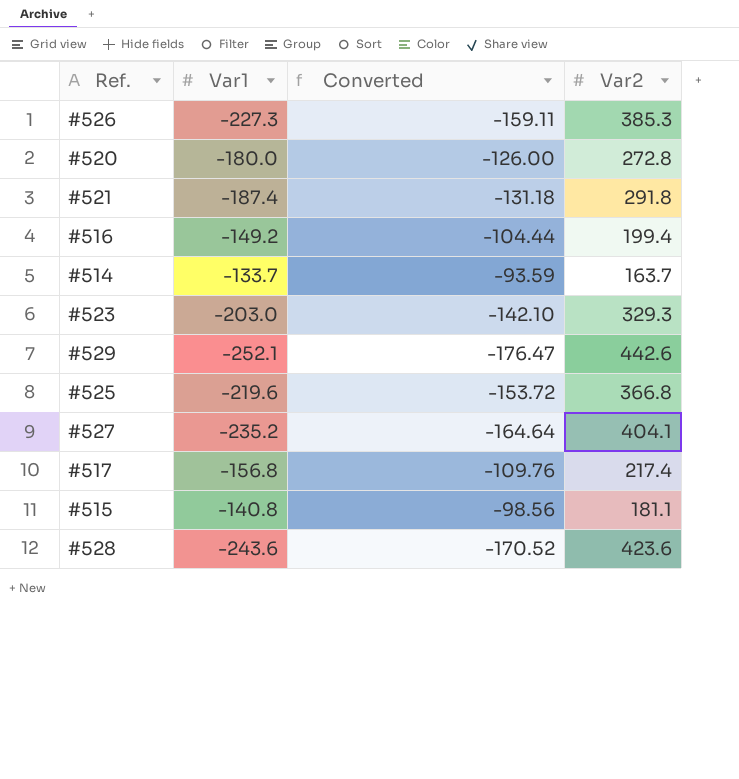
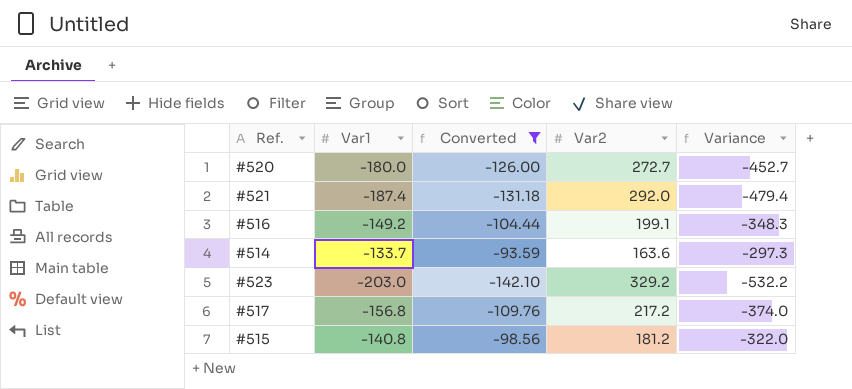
filter: none -> Converted >= -142.10
column Variance | formula: none -> [Var1] - [Var2]
#520 | Var2: 272.8 -> 272.7
#521 | Var2: 291.8 -> 292.0
#516 | Var2: 199.4 -> 199.1
#514 | Var2: 163.7 -> 163.6
#523 | Var2: 329.3 -> 329.2
#517 | Var2: 217.4 -> 217.2
#515 | Var2: 181.1 -> 181.2

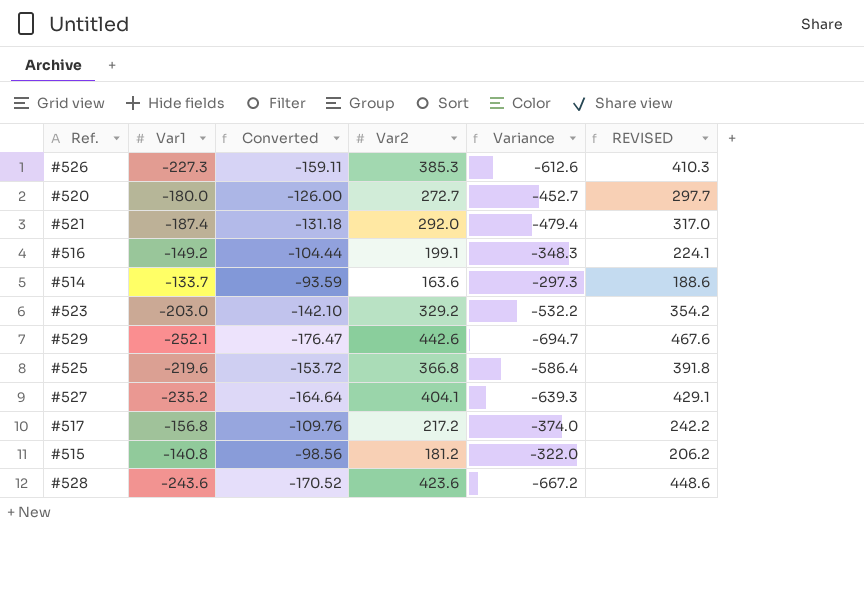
filter: Converted >= -142.10 -> none
column REVISED | formula: none -> [Var2] + 25

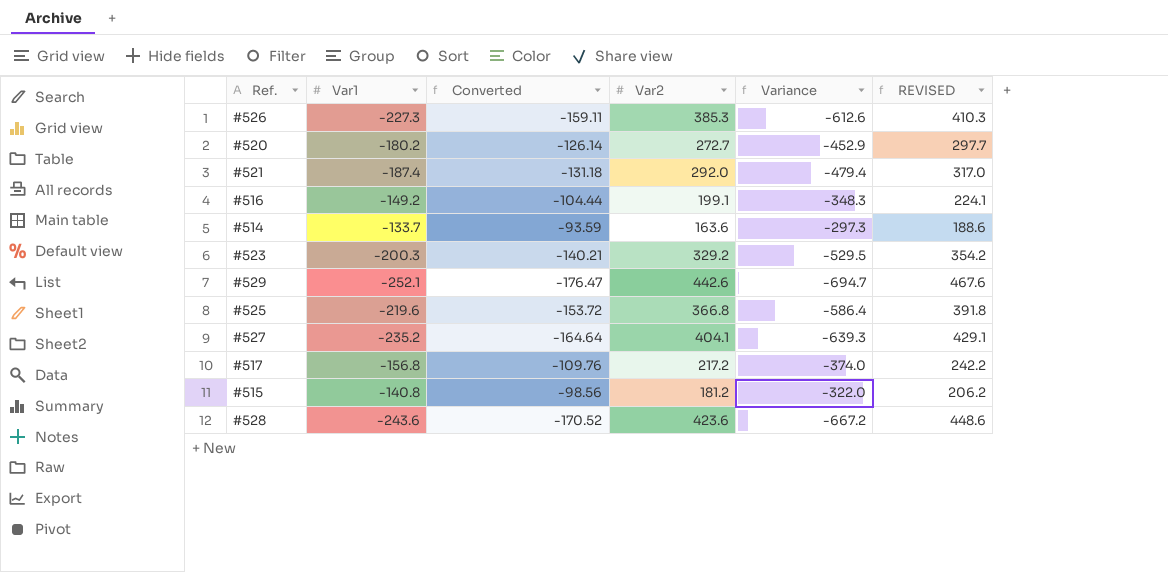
#520 | Var1: -180.0 -> -180.2
#520 | Converted: -126.00 -> -126.14
#520 | Variance: -452.7 -> -452.9
#523 | Var1: -203.0 -> -200.3
#523 | Converted: -142.10 -> -140.21
#523 | Variance: -532.2 -> -529.5

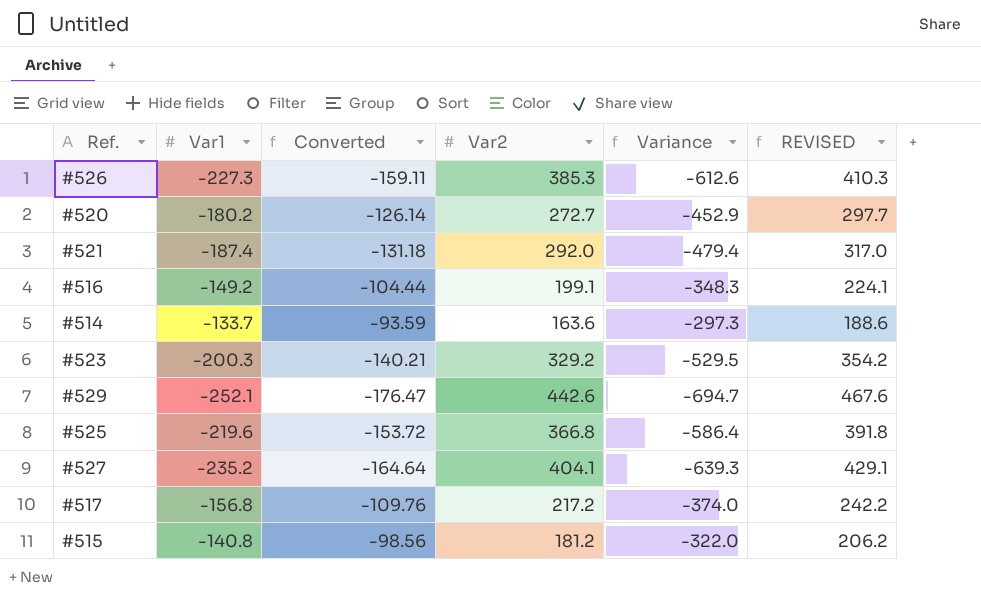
row #528: -243.6 | -170.52 | 423.6 | -667.2 | 448.6 -> none

